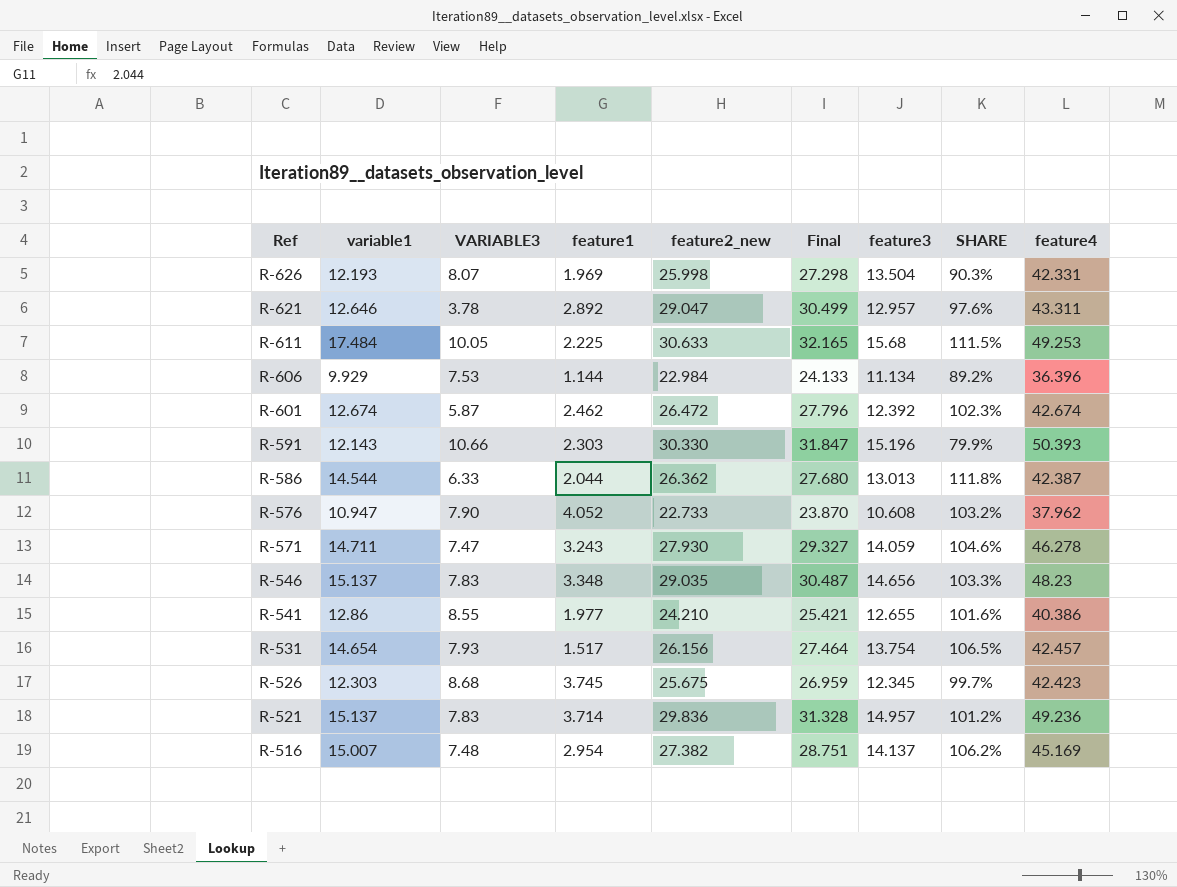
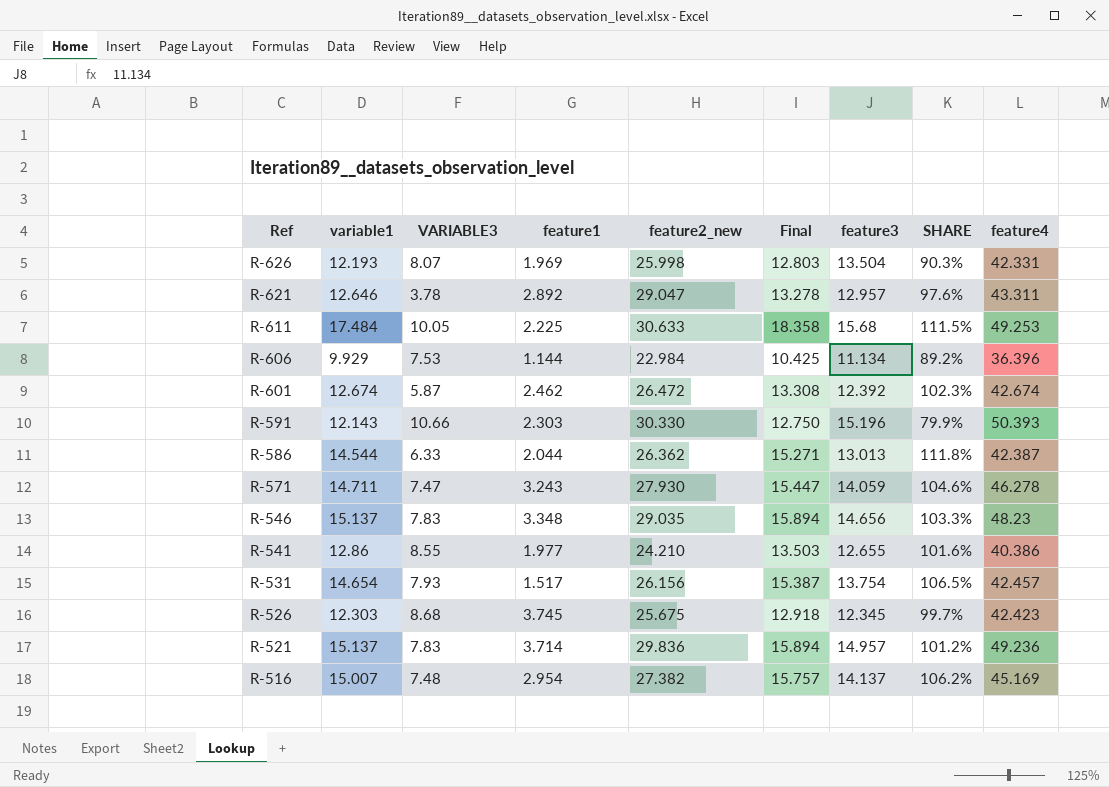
column Final | formula: [feature2_new] * 1.05 -> [variable1] * 1.05
row R-576: 10.947 | 7.90 | 4.052 | 22.733 | 23.870 | 10.608 | 103.2% | 37.962 -> none

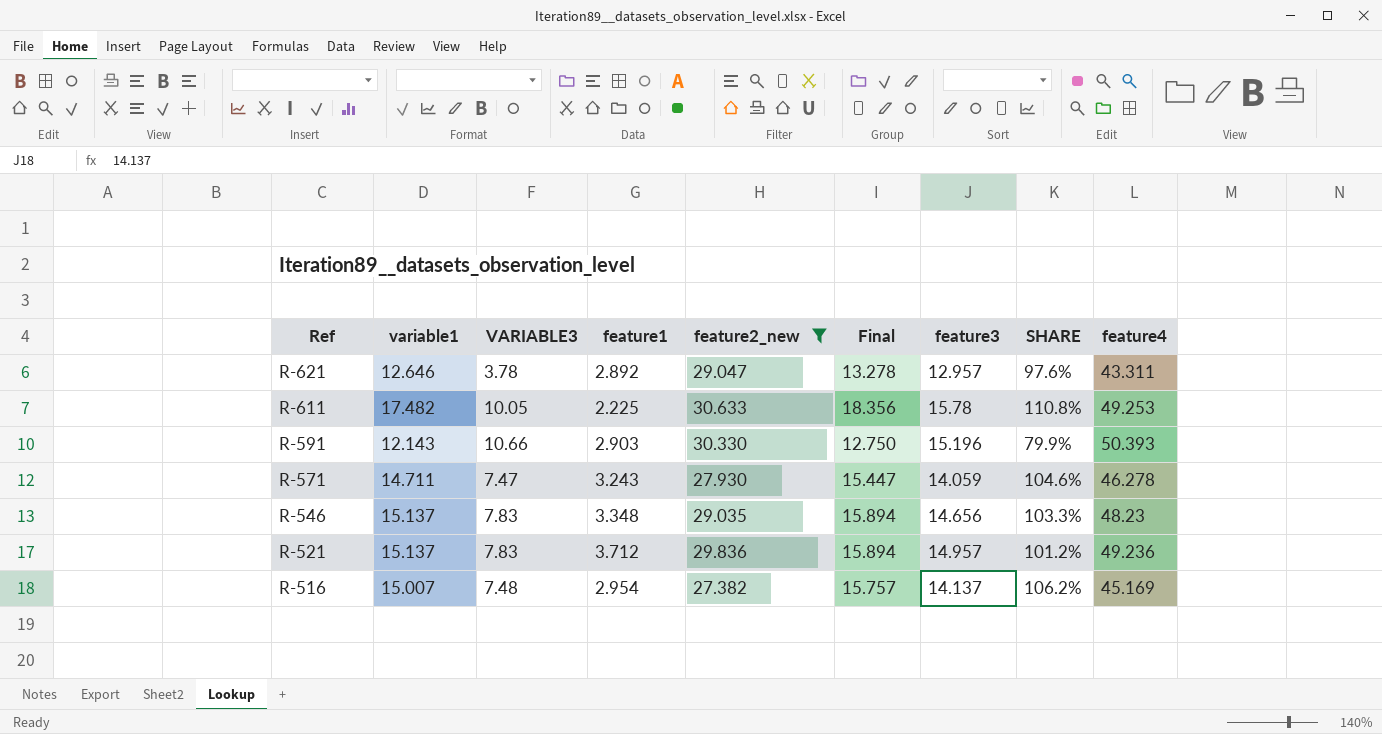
filter: none -> feature2_new >= 27.382
R-611 | variable1: 17.484 -> 17.482
R-611 | Final: 18.358 -> 18.356
R-611 | feature3: 15.68 -> 15.78
R-611 | SHARE: 111.5% -> 110.8%
R-591 | feature1: 2.303 -> 2.903
R-521 | feature1: 3.714 -> 3.712

